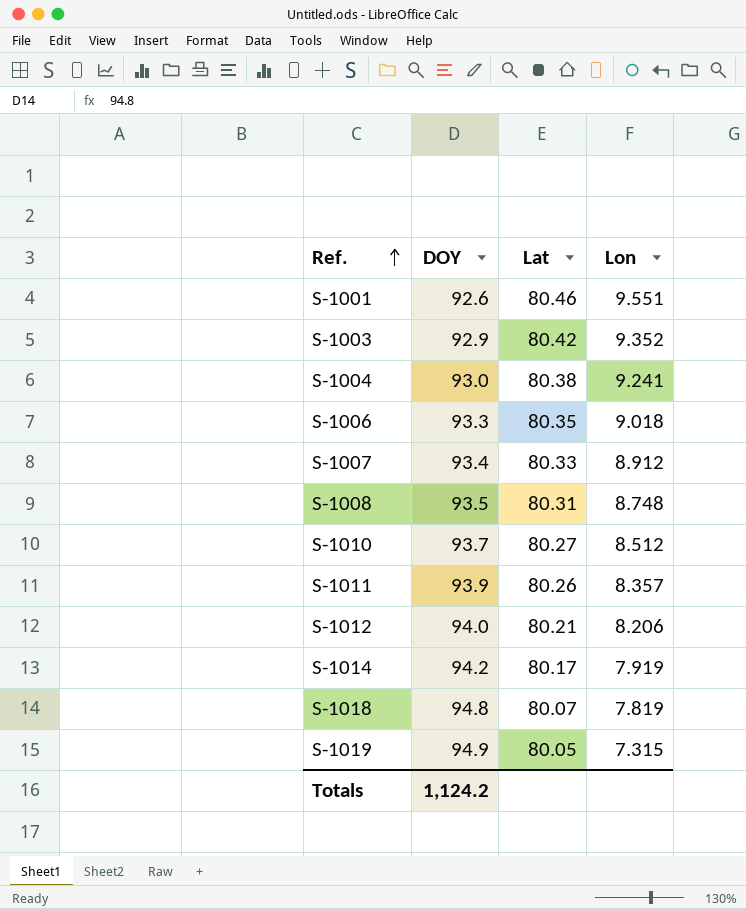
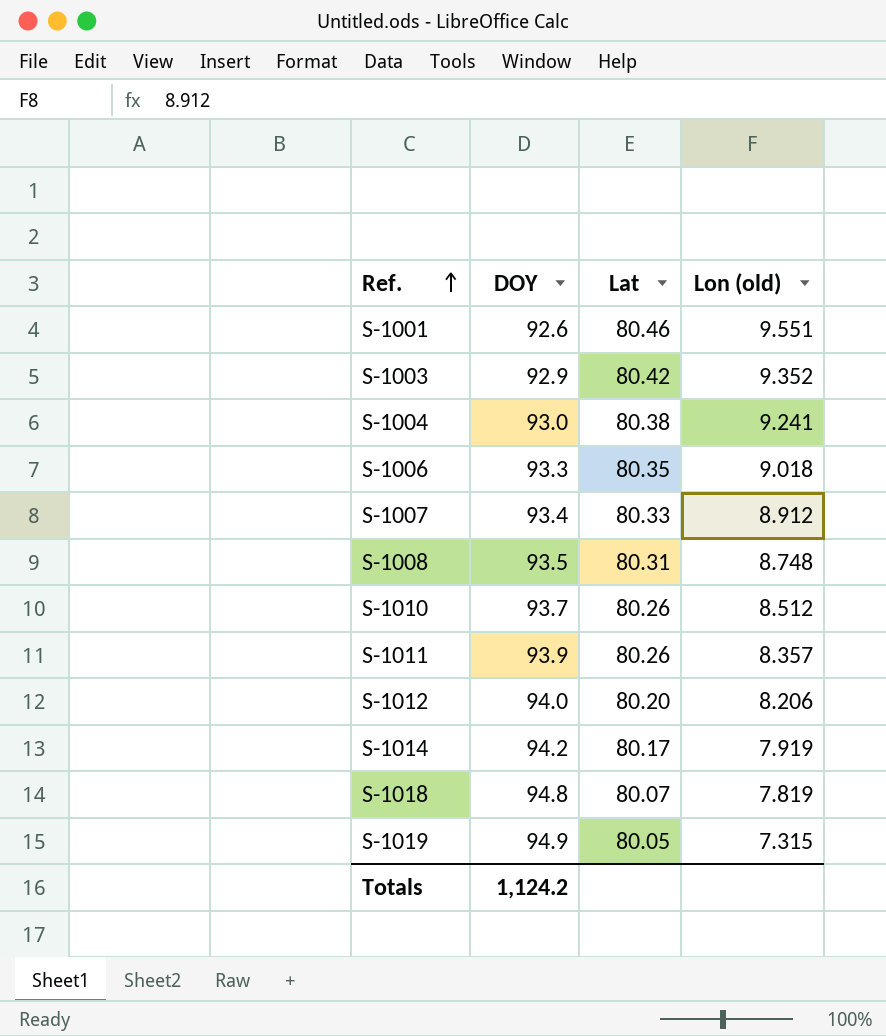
column name: Lon -> Lon (old)
S-1010 | Lat: 80.27 -> 80.26
S-1012 | Lat: 80.21 -> 80.20

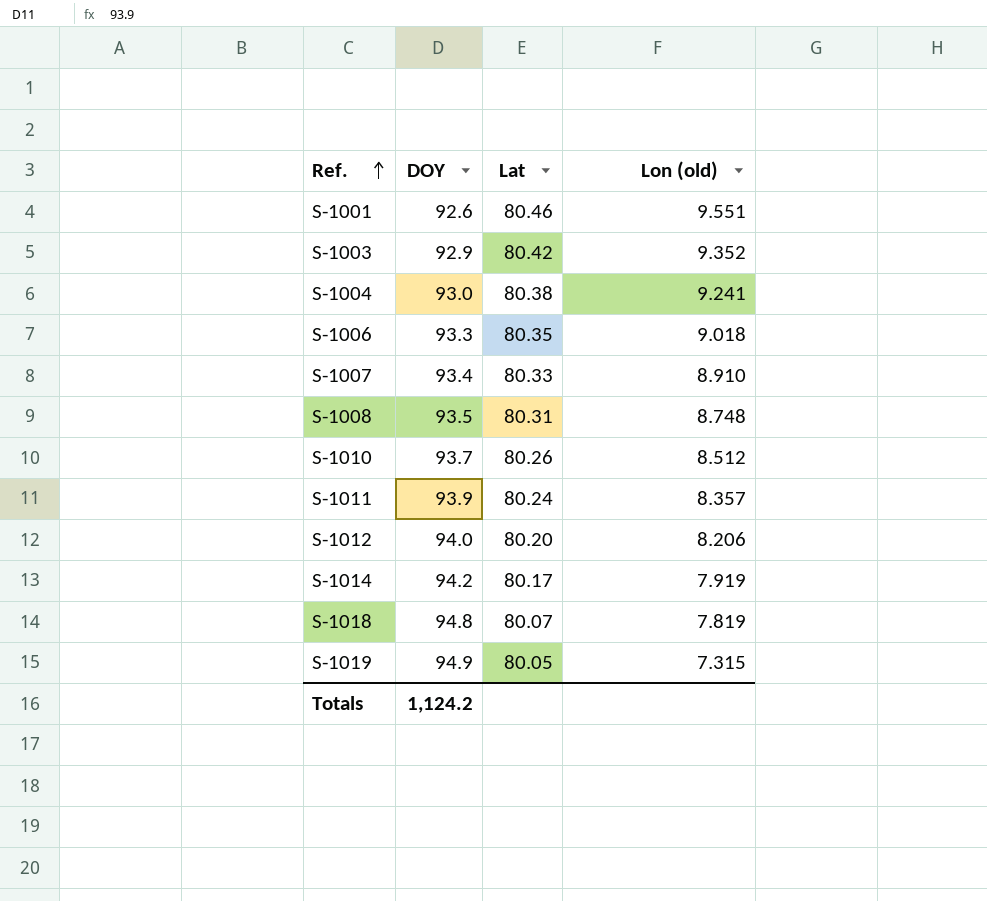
S-1007 | Lon (old): 8.912 -> 8.910
S-1011 | Lat: 80.26 -> 80.24

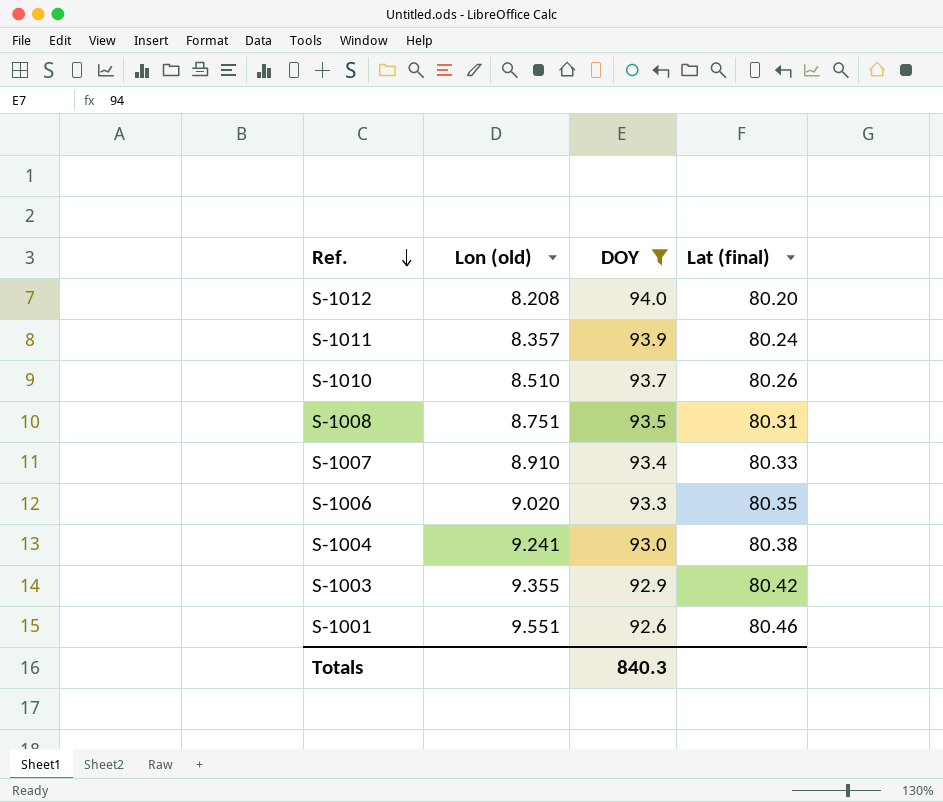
filter: none -> DOY <= 94.0
row order: Ref. ascending -> Ref. descending
column Lon (old) | position: 4 -> 2
column name: Lat -> Lat (final)
S-1012 | Lon (old): 8.206 -> 8.208
S-1010 | Lon (old): 8.512 -> 8.510
S-1008 | Lon (old): 8.748 -> 8.751
S-1006 | Lon (old): 9.018 -> 9.020
S-1003 | Lon (old): 9.352 -> 9.355
Totals | DOY: 1,124.2 -> 840.3

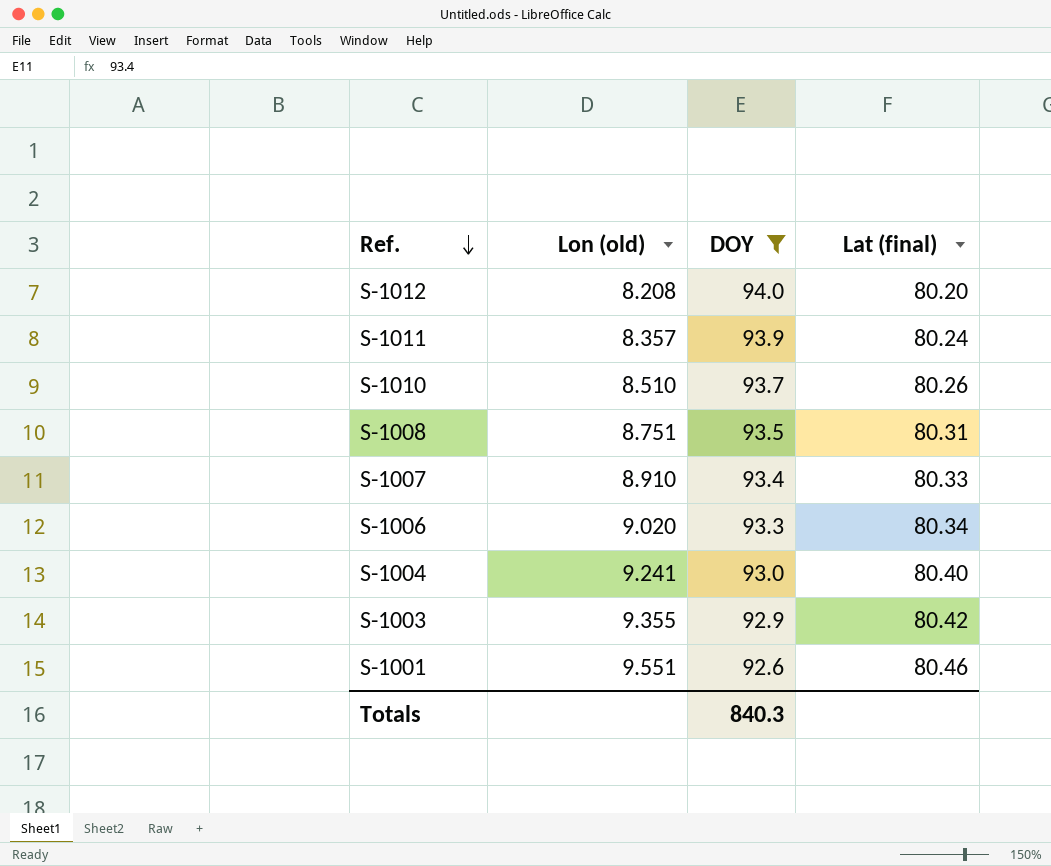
S-1006 | Lat (final): 80.35 -> 80.34
S-1004 | Lat (final): 80.38 -> 80.40

